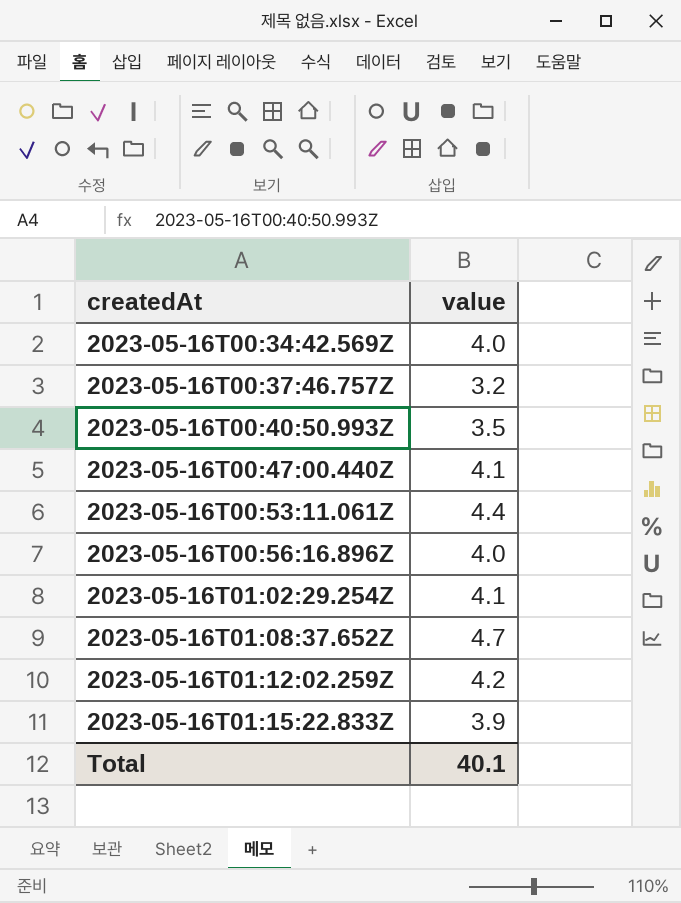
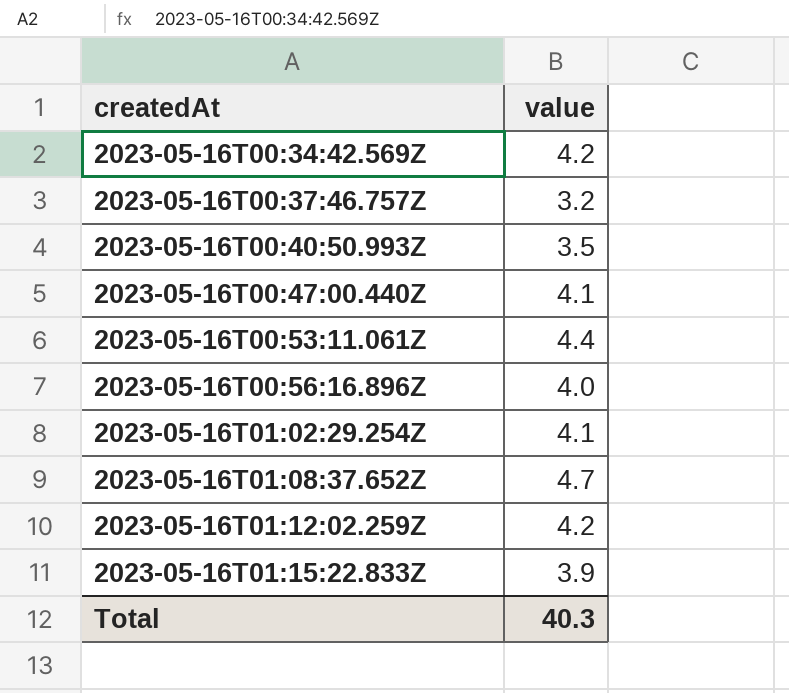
2023-05-16T00:34:42.569Z | value: 4.0 -> 4.2
Total | value: 40.1 -> 40.3

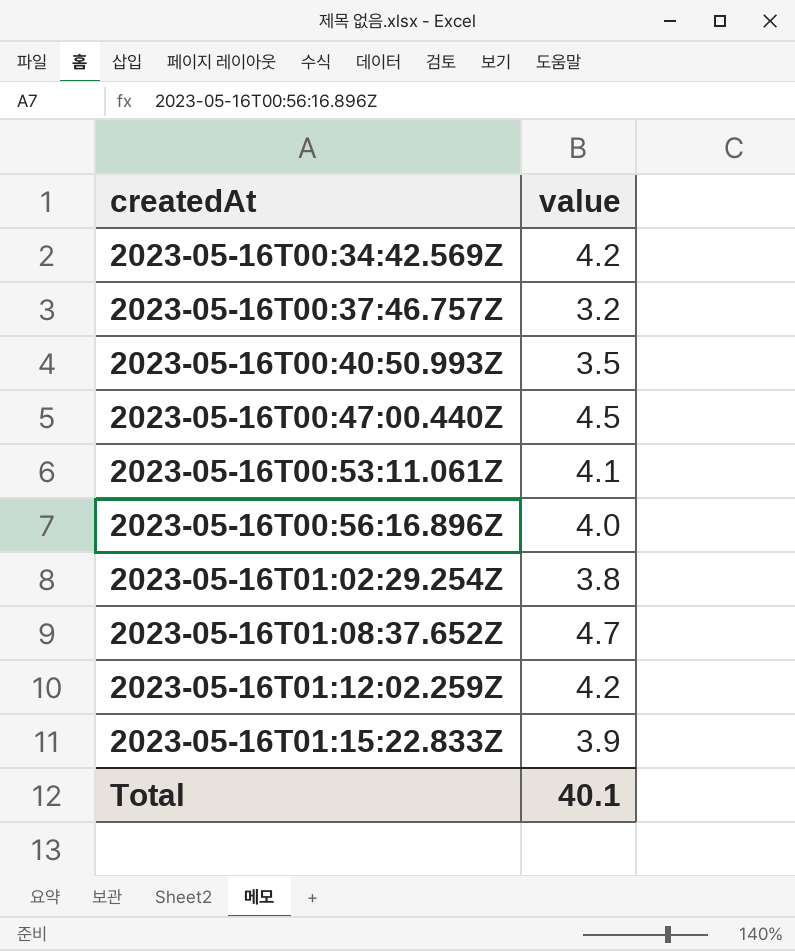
2023-05-16T00:47:00.440Z | value: 4.1 -> 4.5
2023-05-16T00:53:11.061Z | value: 4.4 -> 4.1
2023-05-16T01:02:29.254Z | value: 4.1 -> 3.8
Total | value: 40.3 -> 40.1

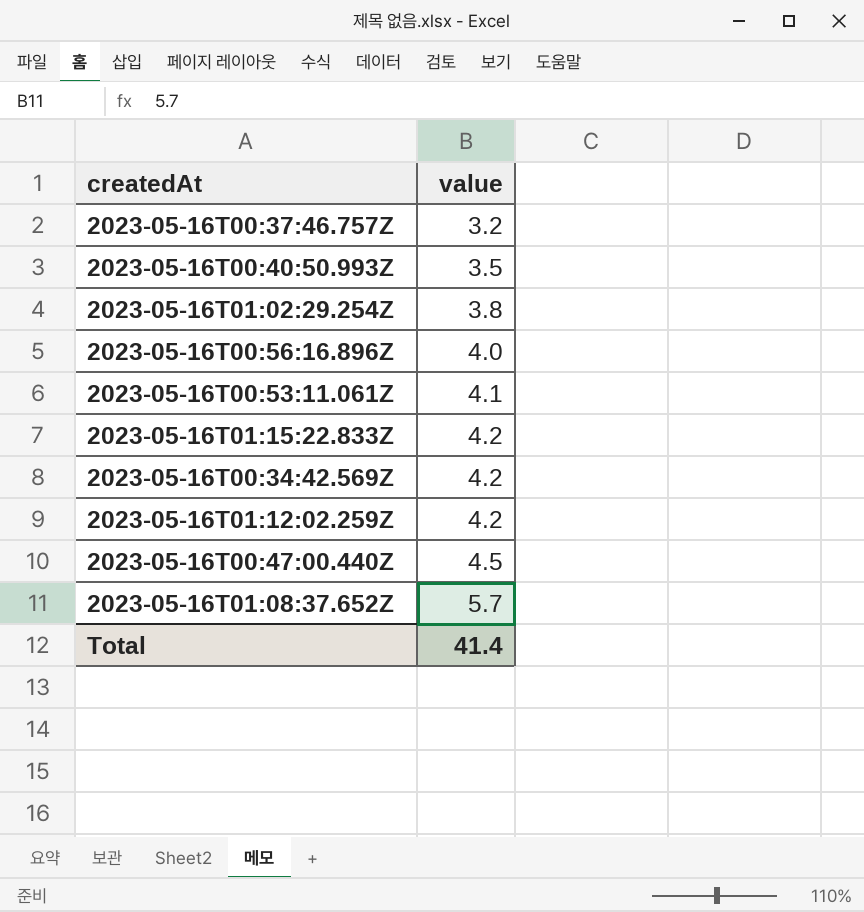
row order: createdAt ascending -> value ascending
2023-05-16T01:15:22.833Z | value: 3.9 -> 4.2
2023-05-16T01:08:37.652Z | value: 4.7 -> 5.7
Total | value: 40.1 -> 41.4

